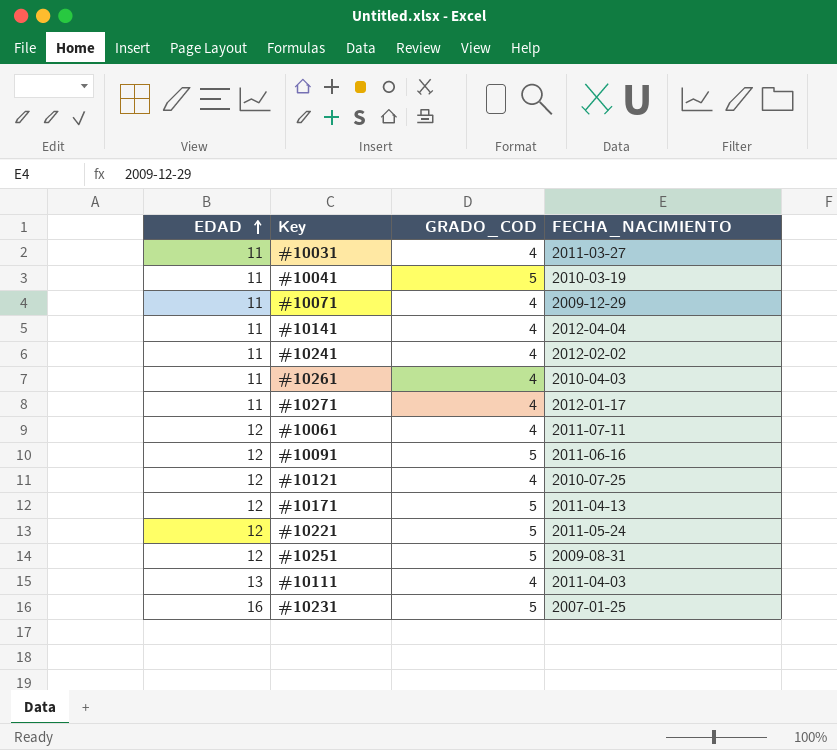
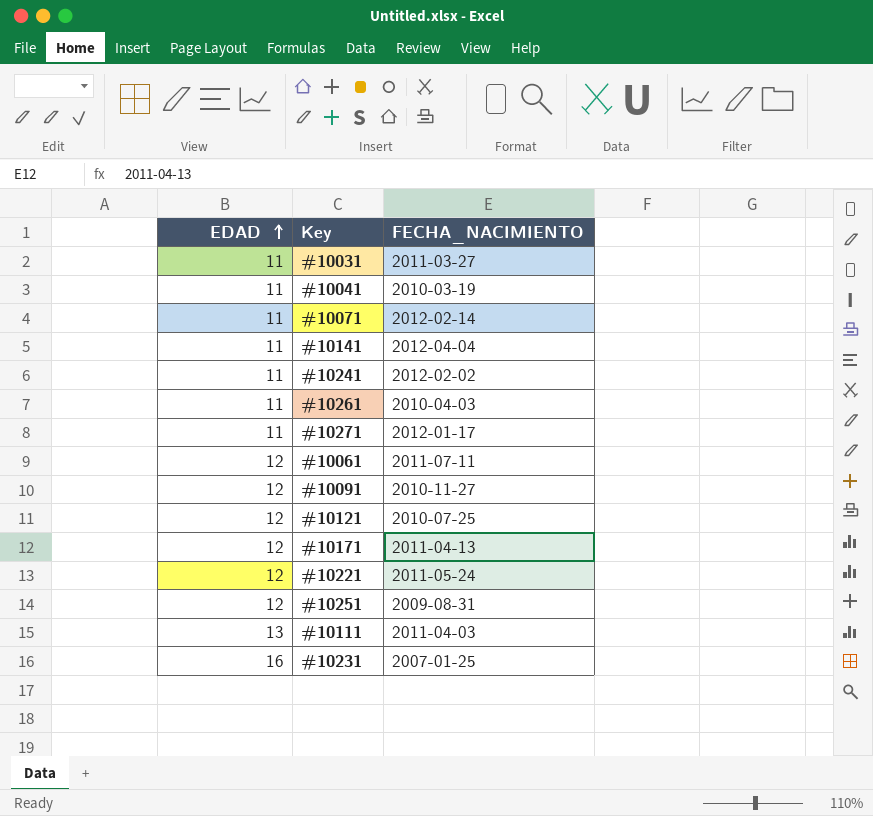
column GRADO_COD | position: 3 -> none
#10071 | FECHA_NACIMIENTO: 2009-12-29 -> 2012-02-14
#10091 | FECHA_NACIMIENTO: 2011-06-16 -> 2010-11-27

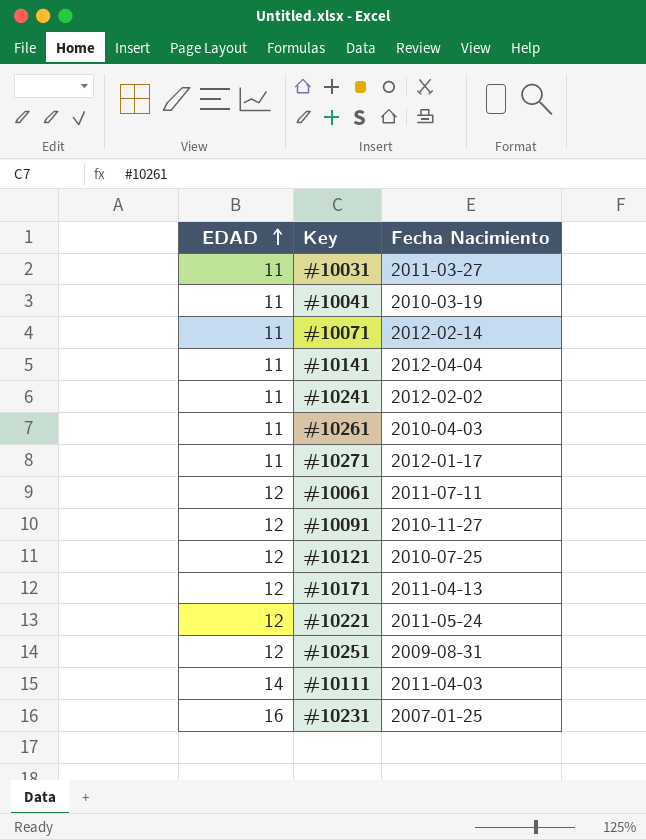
column name: FECHA_NACIMIENTO -> Fecha Nacimiento
#10111 | EDAD: 13 -> 14

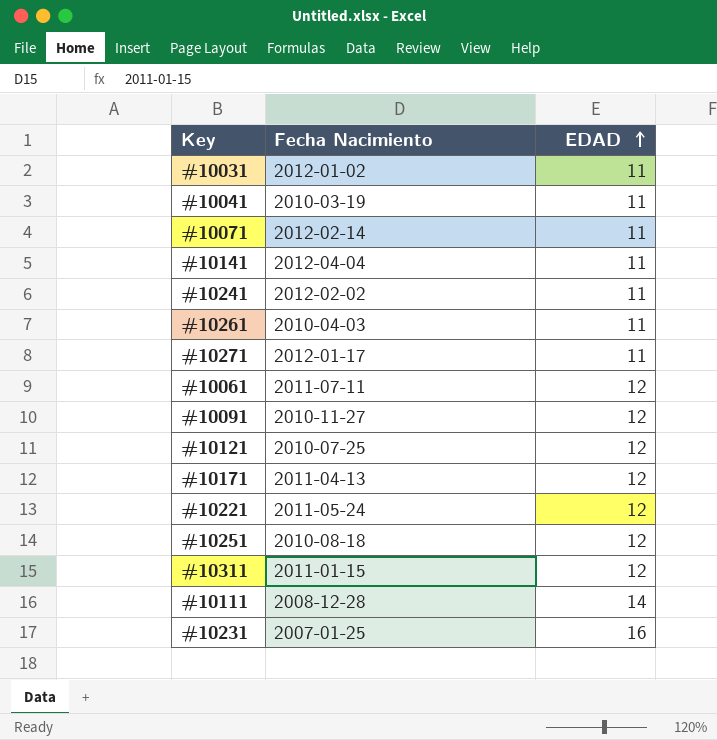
column EDAD | position: 1 -> 3
#10031 | Fecha Nacimiento: 2011-03-27 -> 2012-01-02
#10251 | Fecha Nacimiento: 2009-08-31 -> 2010-08-18
row #10311: none -> 2011-01-15 | 12
#10111 | Fecha Nacimiento: 2011-04-03 -> 2008-12-28

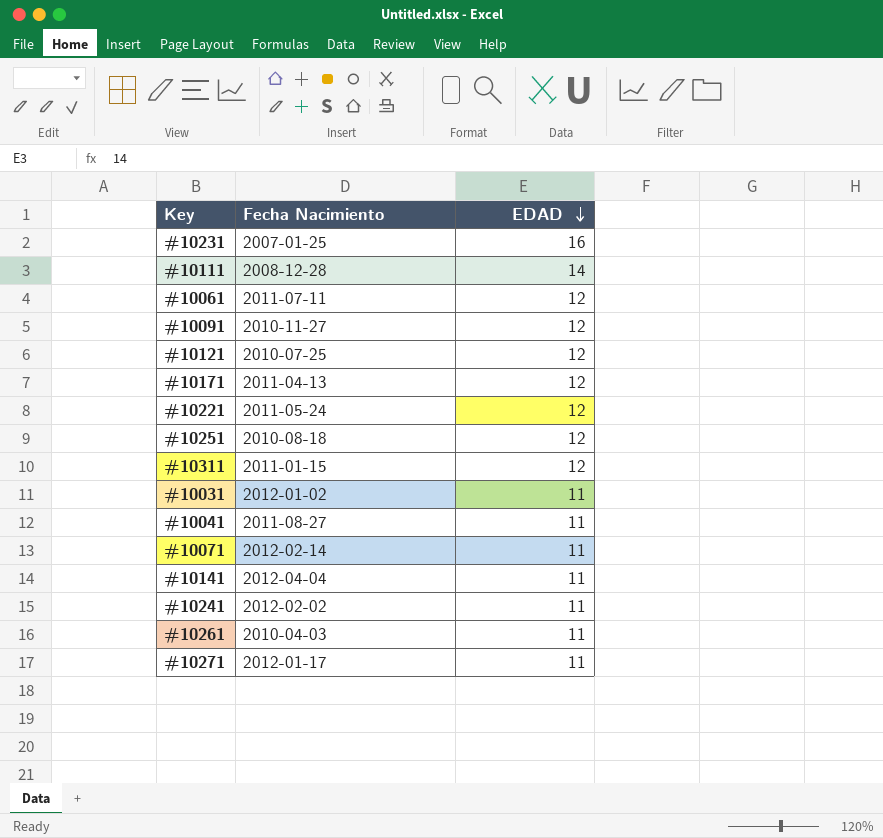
row order: EDAD ascending -> EDAD descending
#10041 | Fecha Nacimiento: 2010-03-19 -> 2011-08-27

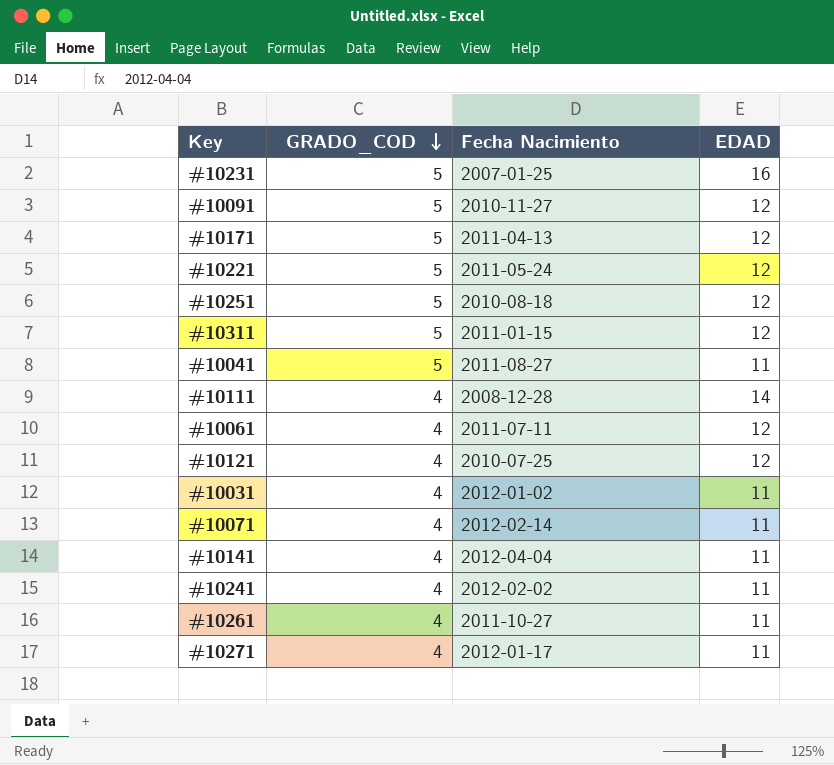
row order: EDAD descending -> GRADO_COD descending
column GRADO_COD | position: none -> 2
#10261 | Fecha Nacimiento: 2010-04-03 -> 2011-10-27

